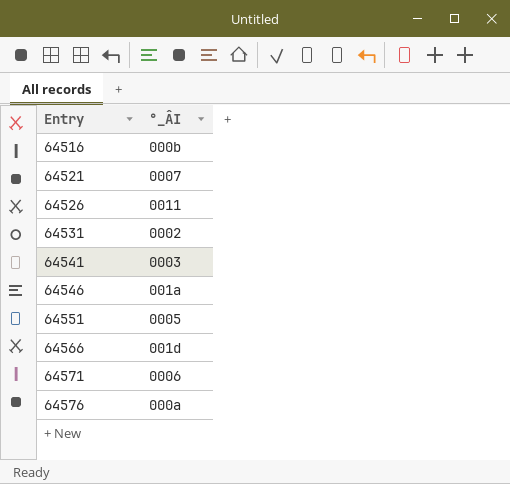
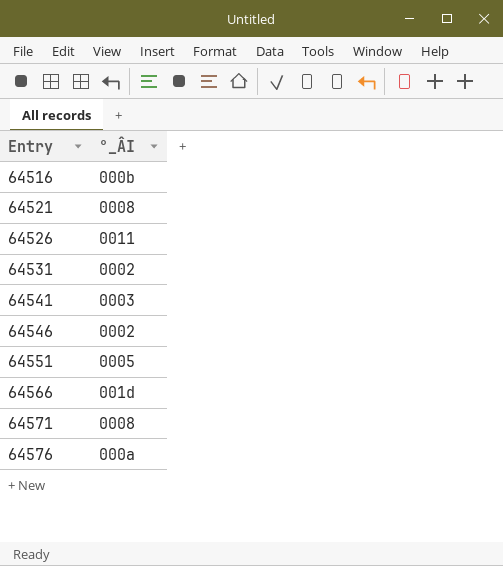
64521 | °_ÂI: 0007 -> 0008
64546 | °_ÂI: 001a -> 0002
64571 | °_ÂI: 0006 -> 0008

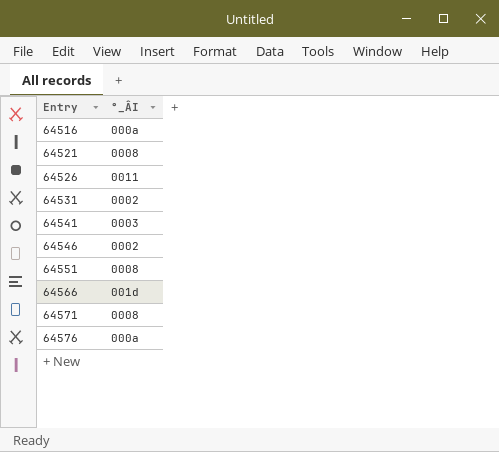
64516 | °_ÂI: 000b -> 000a
64551 | °_ÂI: 0005 -> 0008

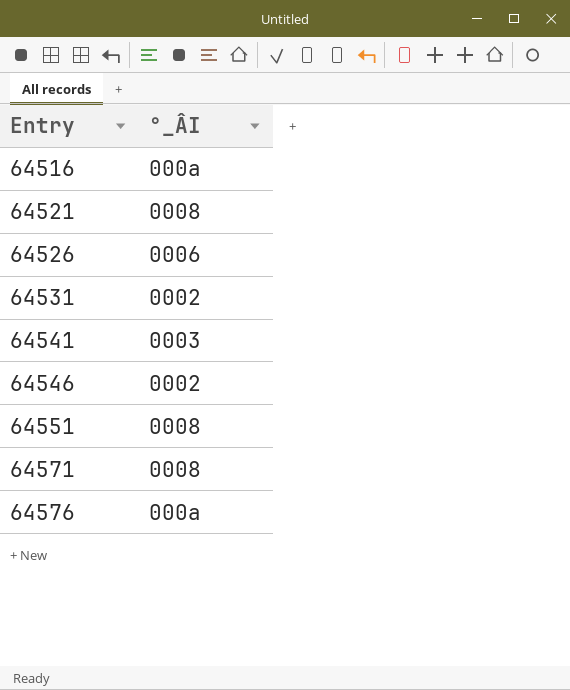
row 64566: 001d -> none
64526 | °_ÂI: 0011 -> 0006

